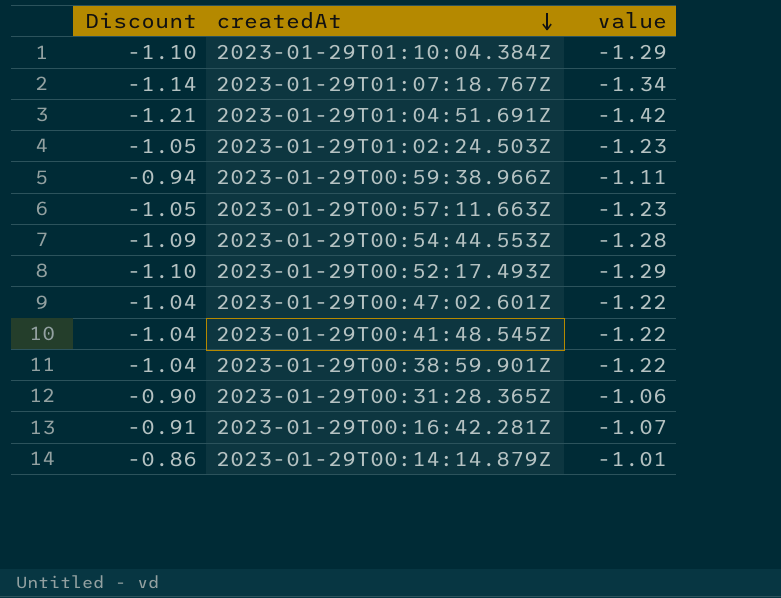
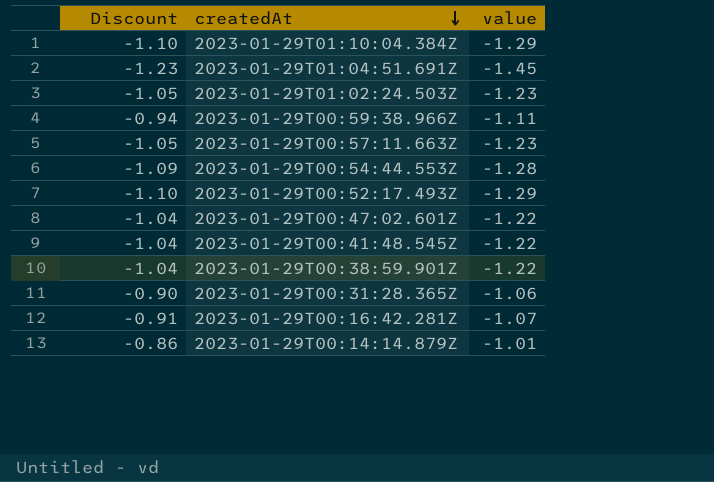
row 2023-01-29T01:07:18.767Z: -1.14 | -1.34 -> none
2023-01-29T01:04:51.691Z | Discount: -1.21 -> -1.23
2023-01-29T01:04:51.691Z | value: -1.42 -> -1.45

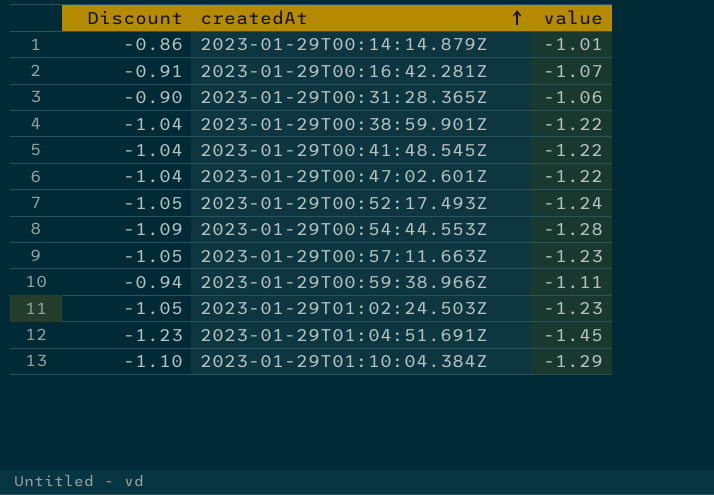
row order: createdAt descending -> createdAt ascending
2023-01-29T00:52:17.493Z | Discount: -1.10 -> -1.05
2023-01-29T00:52:17.493Z | value: -1.29 -> -1.24

